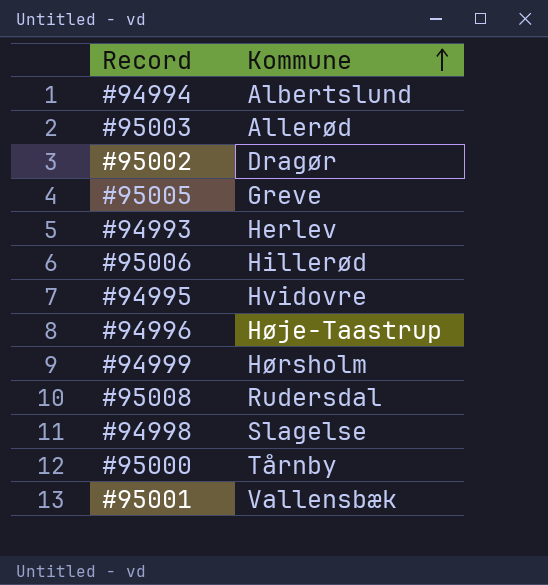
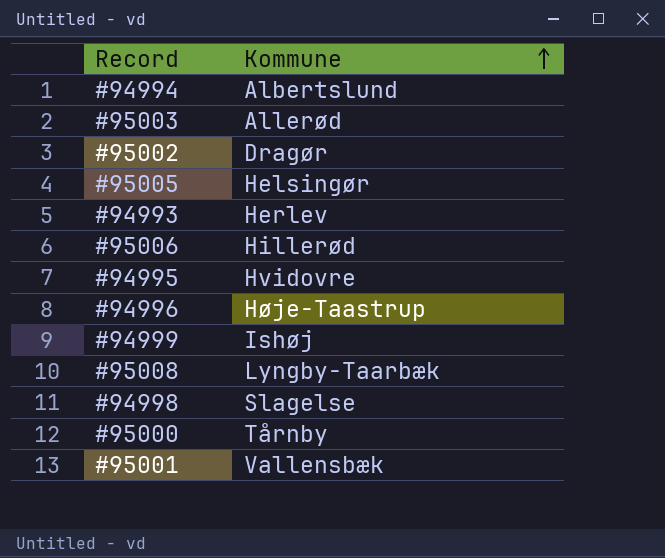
#95005 | Kommune: Greve -> Helsingør
#94999 | Kommune: Hørsholm -> Ishøj
#95008 | Kommune: Rudersdal -> Lyngby-Taarbæk

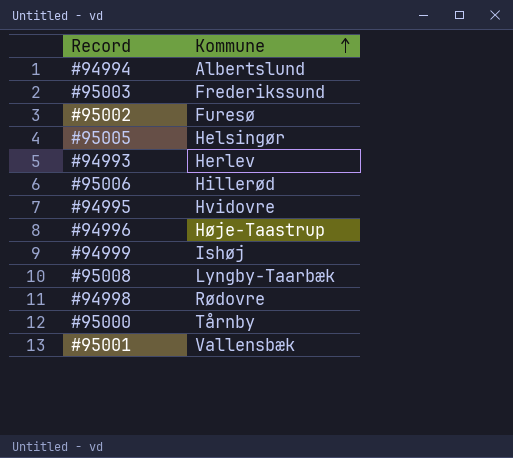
#95003 | Kommune: Allerød -> Frederikssund
#95002 | Kommune: Dragør -> Furesø
#94998 | Kommune: Slagelse -> Rødovre

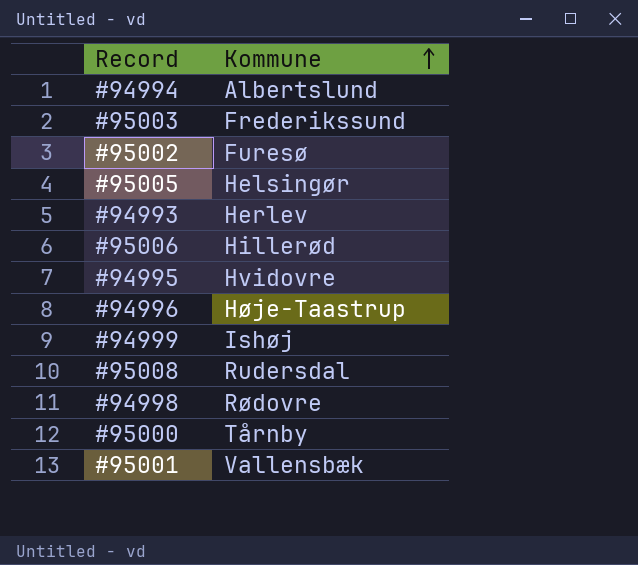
#95008 | Kommune: Lyngby-Taarbæk -> Rudersdal

